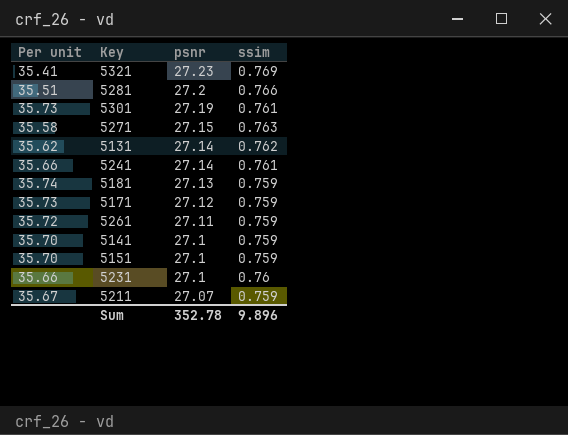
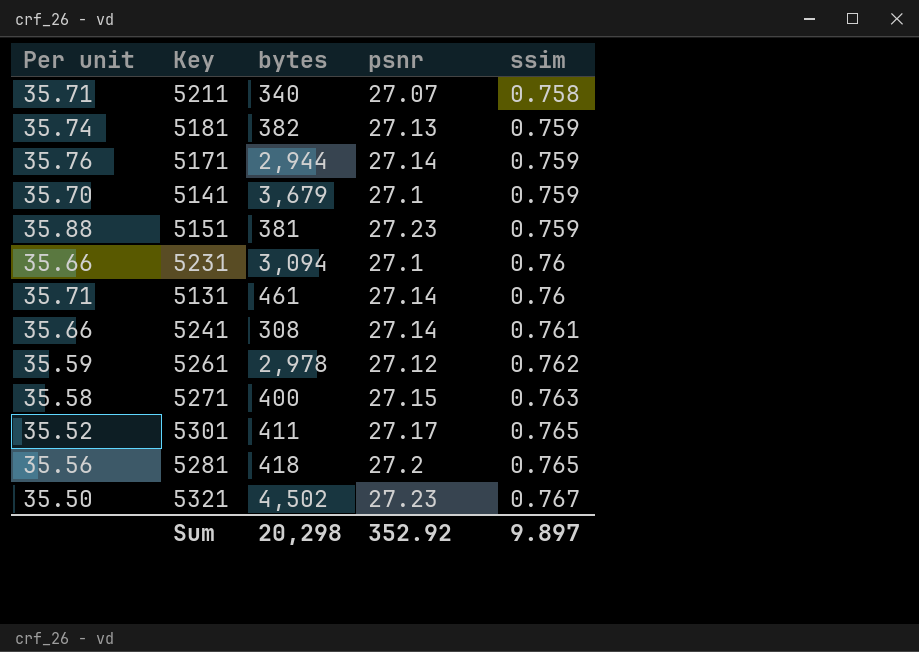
row order: psnr descending -> ssim ascending
column bytes | position: none -> 3
5211 | Per unit: 35.67 -> 35.71
5211 | ssim: 0.759 -> 0.758
5171 | Per unit: 35.73 -> 35.76
5171 | psnr: 27.12 -> 27.14
5151 | Per unit: 35.70 -> 35.88
5151 | psnr: 27.1 -> 27.23
5131 | Per unit: 35.62 -> 35.71
5131 | ssim: 0.762 -> 0.76
5261 | Per unit: 35.72 -> 35.59
5261 | psnr: 27.11 -> 27.12
5261 | ssim: 0.759 -> 0.762
5301 | Per unit: 35.73 -> 35.52
5301 | psnr: 27.19 -> 27.17
5301 | ssim: 0.761 -> 0.765
5281 | Per unit: 35.51 -> 35.56
5281 | ssim: 0.766 -> 0.765
5321 | Per unit: 35.41 -> 35.50
5321 | ssim: 0.769 -> 0.767
Sum | psnr: 352.78 -> 352.92
Sum | ssim: 9.896 -> 9.897

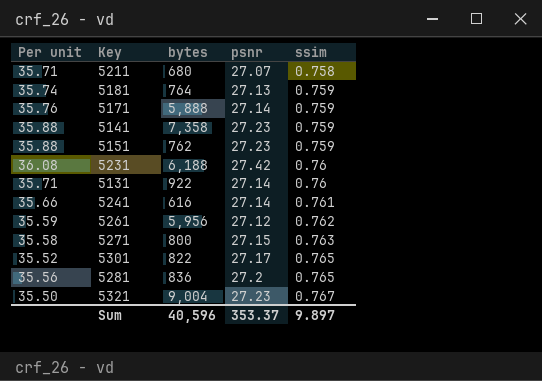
5211 | bytes: 340 -> 680
5181 | bytes: 382 -> 764
5171 | bytes: 2,944 -> 5,888
5141 | Per unit: 35.70 -> 35.88
5141 | bytes: 3,679 -> 7,358
5141 | psnr: 27.1 -> 27.23
5151 | bytes: 381 -> 762
5231 | Per unit: 35.66 -> 36.08
5231 | bytes: 3,094 -> 6,188
5231 | psnr: 27.1 -> 27.42
5131 | bytes: 461 -> 922
5241 | bytes: 308 -> 616
5261 | bytes: 2,978 -> 5,956
5271 | bytes: 400 -> 800
5301 | bytes: 411 -> 822
5281 | bytes: 418 -> 836
5321 | bytes: 4,502 -> 9,004
Sum | bytes: 20,298 -> 40,596
Sum | psnr: 352.92 -> 353.37

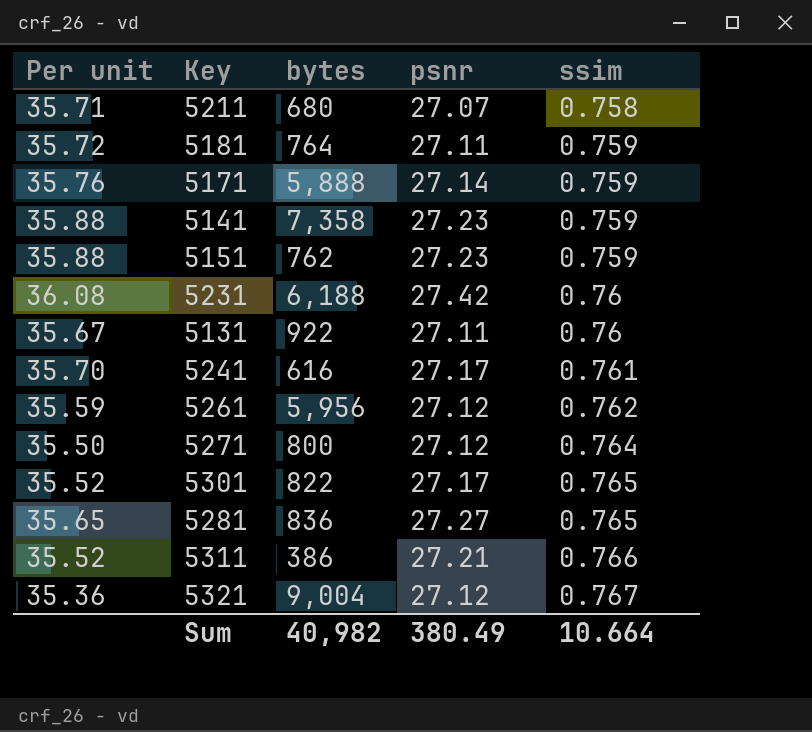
5181 | Per unit: 35.74 -> 35.72
5181 | psnr: 27.13 -> 27.11
5131 | Per unit: 35.71 -> 35.67
5131 | psnr: 27.14 -> 27.11
5241 | Per unit: 35.66 -> 35.70
5241 | psnr: 27.14 -> 27.17
5271 | Per unit: 35.58 -> 35.50
5271 | psnr: 27.15 -> 27.12
5271 | ssim: 0.763 -> 0.764
5281 | Per unit: 35.56 -> 35.65
5281 | psnr: 27.2 -> 27.27
row 5311: none -> 35.52 | 386 | 27.21 | 0.766
5321 | Per unit: 35.50 -> 35.36
5321 | psnr: 27.23 -> 27.12
Sum | bytes: 40,596 -> 40,982
Sum | psnr: 353.37 -> 380.49
Sum | ssim: 9.897 -> 10.664

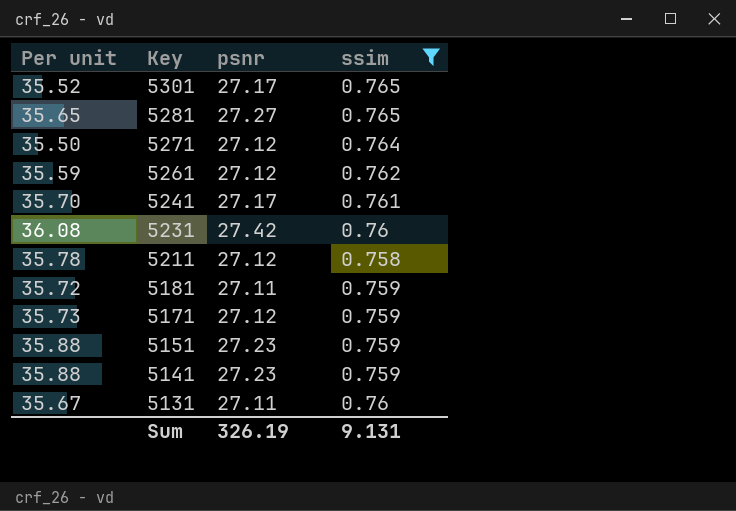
filter: none -> ssim <= 0.765
row order: ssim ascending -> Key descending
column bytes | position: 3 -> none
5211 | Per unit: 35.71 -> 35.78
5211 | psnr: 27.07 -> 27.12
5171 | Per unit: 35.76 -> 35.73
5171 | psnr: 27.14 -> 27.12
Sum | psnr: 380.49 -> 326.19
Sum | ssim: 10.664 -> 9.131

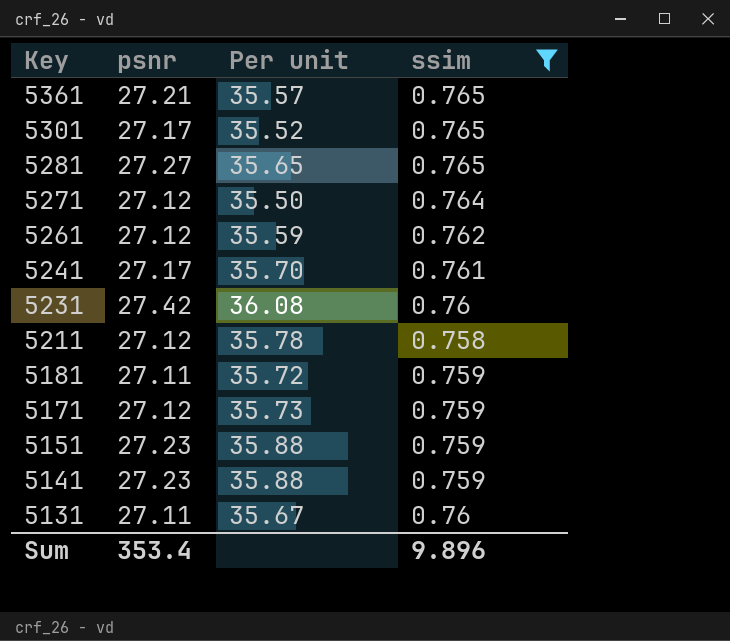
column Per unit | position: 1 -> 3
row 5361: none -> 27.21 | 35.57 | 0.765
Sum | psnr: 326.19 -> 353.4
Sum | ssim: 9.131 -> 9.896

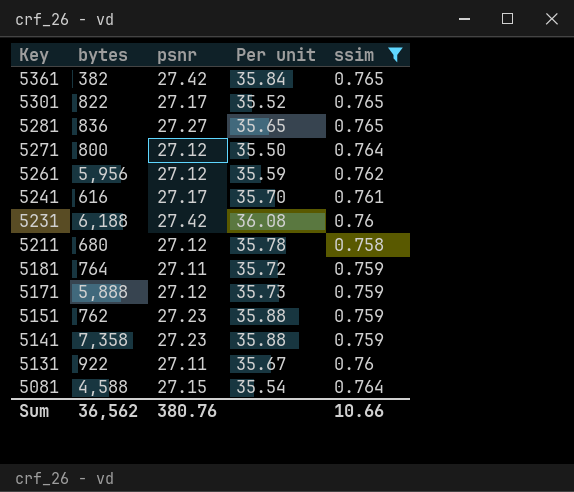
column bytes | position: none -> 2
5361 | psnr: 27.21 -> 27.42
5361 | Per unit: 35.57 -> 35.84
row 5081: none -> 4,588 | 27.15 | 35.54 | 0.764
Sum | psnr: 353.4 -> 380.76
Sum | ssim: 9.896 -> 10.66

